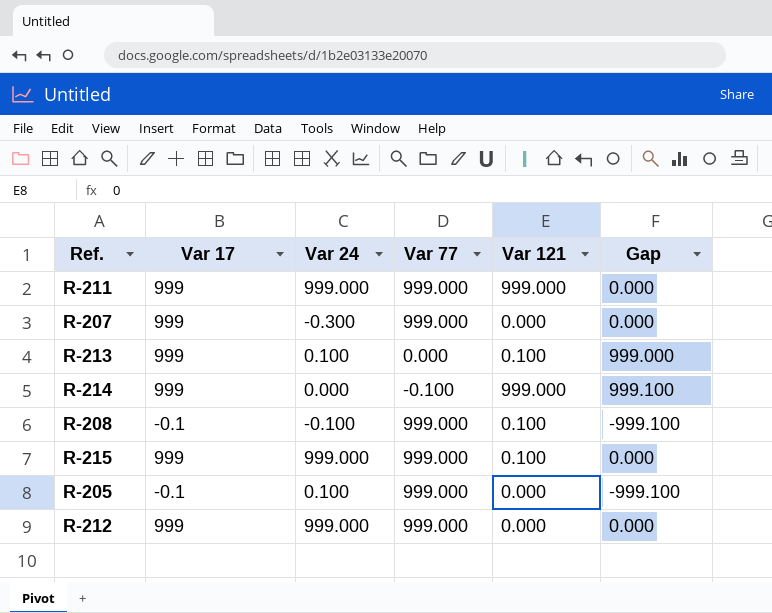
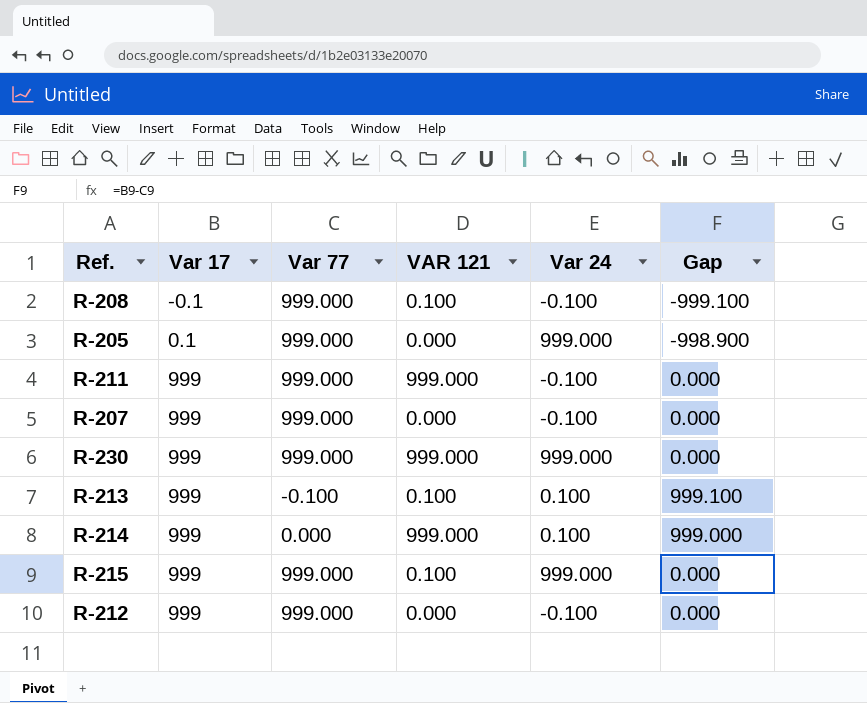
row order: none -> Var 17 ascending
column name: Var 121 -> VAR 121
column Var 24 | position: 3 -> 5
R-205 | Var 17: -0.1 -> 0.1
R-205 | Var 24: 0.100 -> 999.000
R-205 | Gap: -999.100 -> -998.900
R-211 | Var 24: 999.000 -> -0.100
R-207 | Var 24: -0.300 -> -0.100
row R-230: none -> 999 | 999.000 | 999.000 | 999.000 | 0.000
R-213 | Var 77: 0.000 -> -0.100
R-213 | Gap: 999.000 -> 999.100
R-214 | Var 77: -0.100 -> 0.000
R-214 | Var 24: 0.000 -> 0.100
R-214 | Gap: 999.100 -> 999.000
R-212 | Var 24: 999.000 -> -0.100

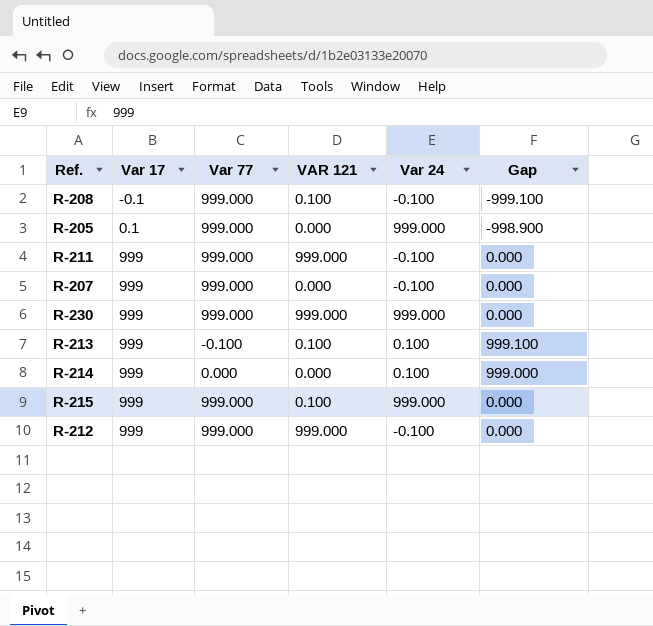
R-214 | VAR 121: 999.000 -> 0.000
R-212 | VAR 121: 0.000 -> 999.000

